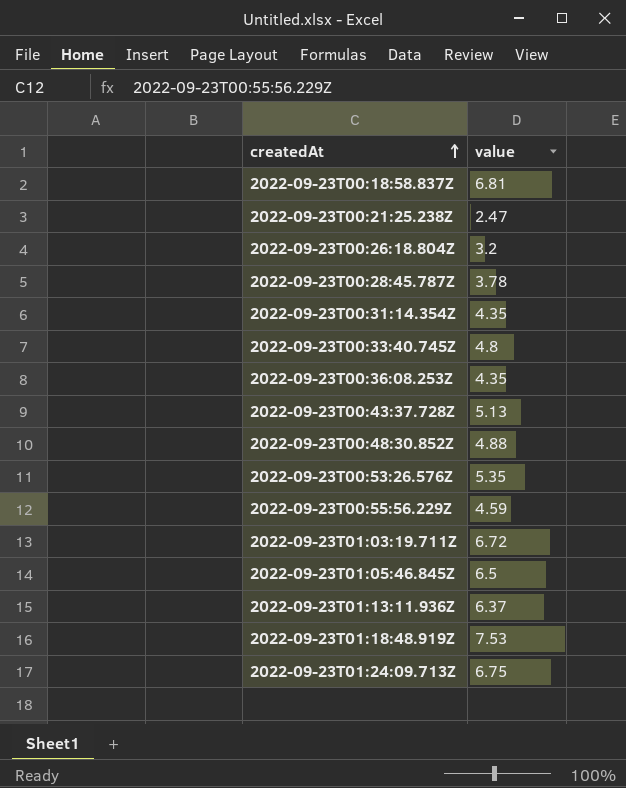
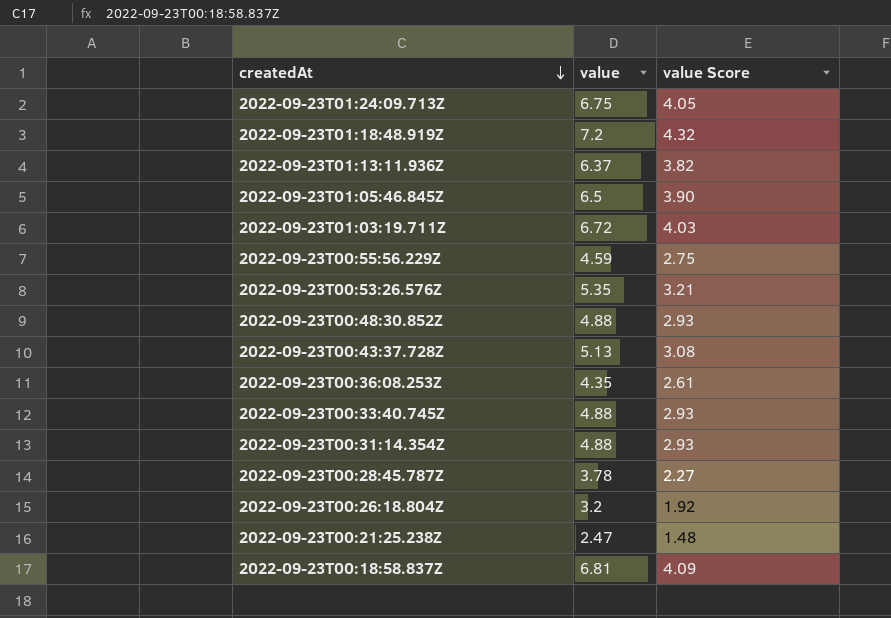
row order: createdAt ascending -> createdAt descending
column value Score | formula: none -> [value] * 0.6
2022-09-23T01:18:48.919Z | value: 7.53 -> 7.2
2022-09-23T00:33:40.745Z | value: 4.8 -> 4.88
2022-09-23T00:31:14.354Z | value: 4.35 -> 4.88

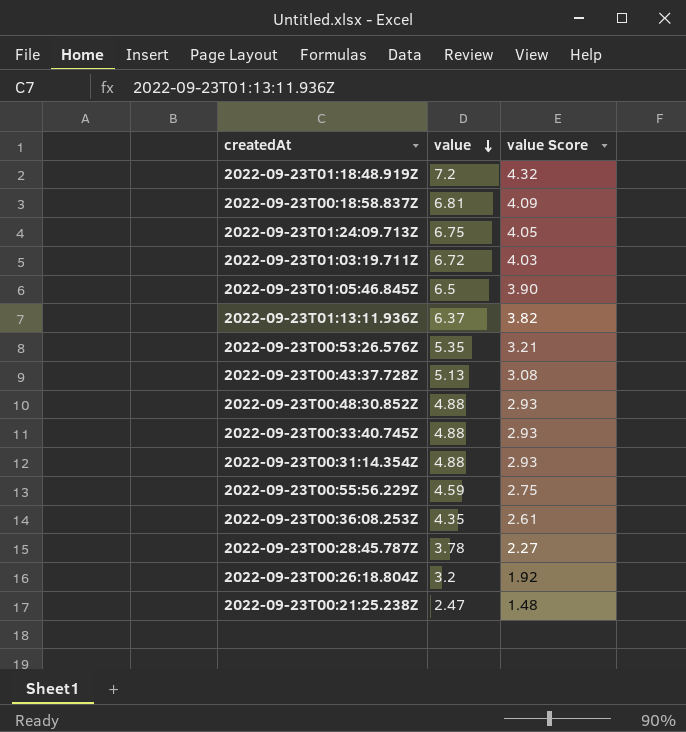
row order: createdAt descending -> value descending

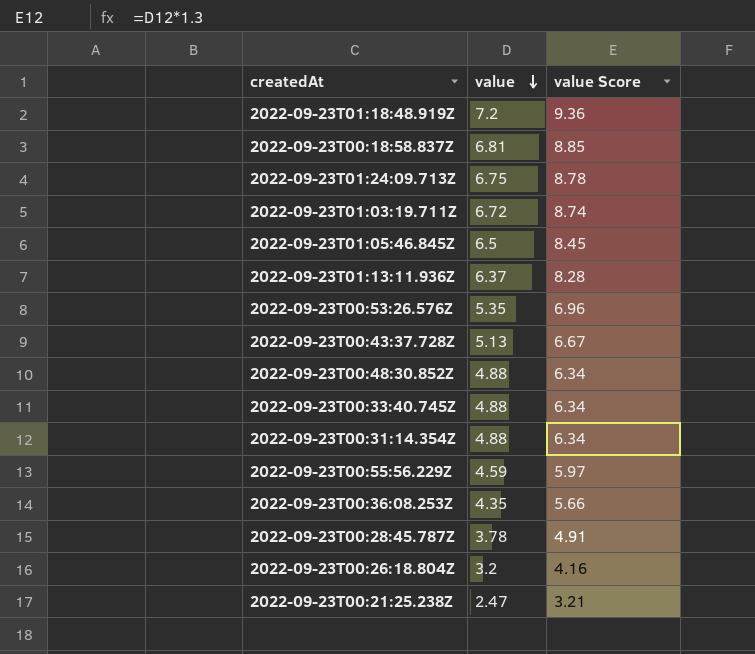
column value Score | formula: [value] * 0.6 -> [value] * 1.3

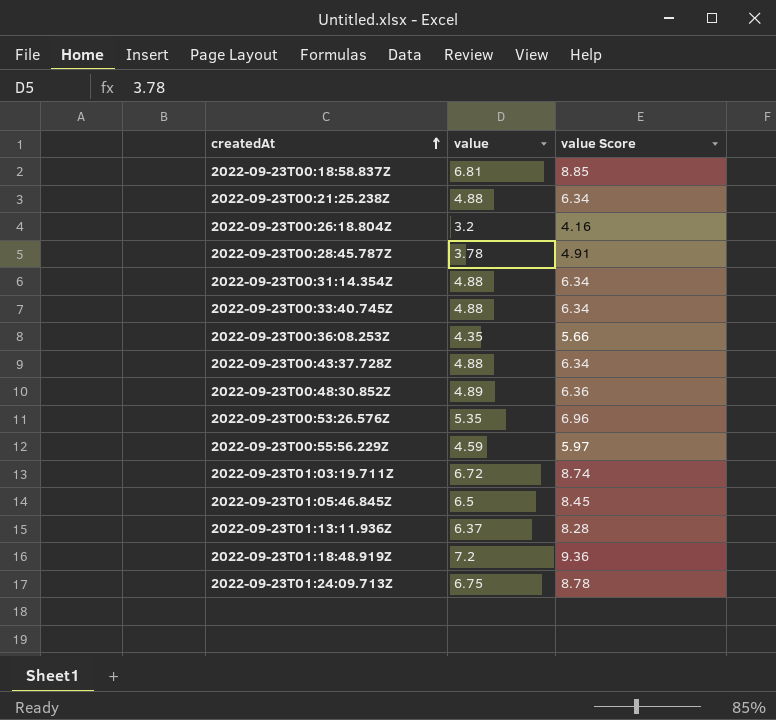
row order: value descending -> createdAt ascending
2022-09-23T00:21:25.238Z | value: 2.47 -> 4.88
2022-09-23T00:21:25.238Z | value Score: 3.21 -> 6.34
2022-09-23T00:43:37.728Z | value: 5.13 -> 4.88
2022-09-23T00:43:37.728Z | value Score: 6.67 -> 6.34
2022-09-23T00:48:30.852Z | value: 4.88 -> 4.89
2022-09-23T00:48:30.852Z | value Score: 6.34 -> 6.36

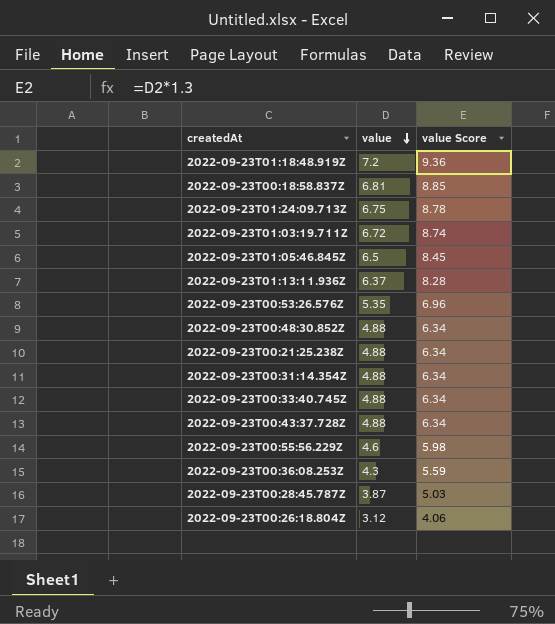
row order: createdAt ascending -> value descending
2022-09-23T00:48:30.852Z | value: 4.89 -> 4.88
2022-09-23T00:48:30.852Z | value Score: 6.36 -> 6.34
2022-09-23T00:55:56.229Z | value: 4.59 -> 4.6
2022-09-23T00:55:56.229Z | value Score: 5.97 -> 5.98
2022-09-23T00:36:08.253Z | value: 4.35 -> 4.3
2022-09-23T00:36:08.253Z | value Score: 5.66 -> 5.59
2022-09-23T00:28:45.787Z | value: 3.78 -> 3.87
2022-09-23T00:28:45.787Z | value Score: 4.91 -> 5.03
2022-09-23T00:26:18.804Z | value: 3.2 -> 3.12
2022-09-23T00:26:18.804Z | value Score: 4.16 -> 4.06

